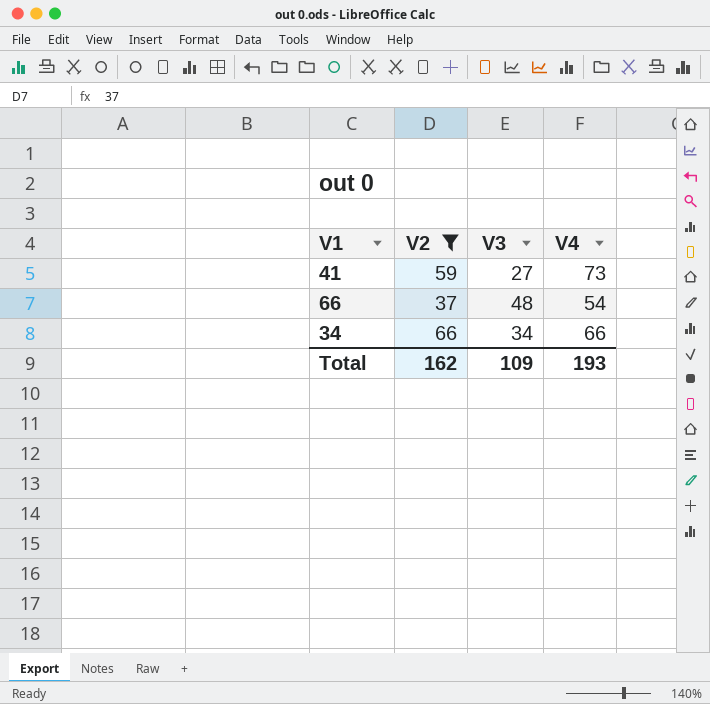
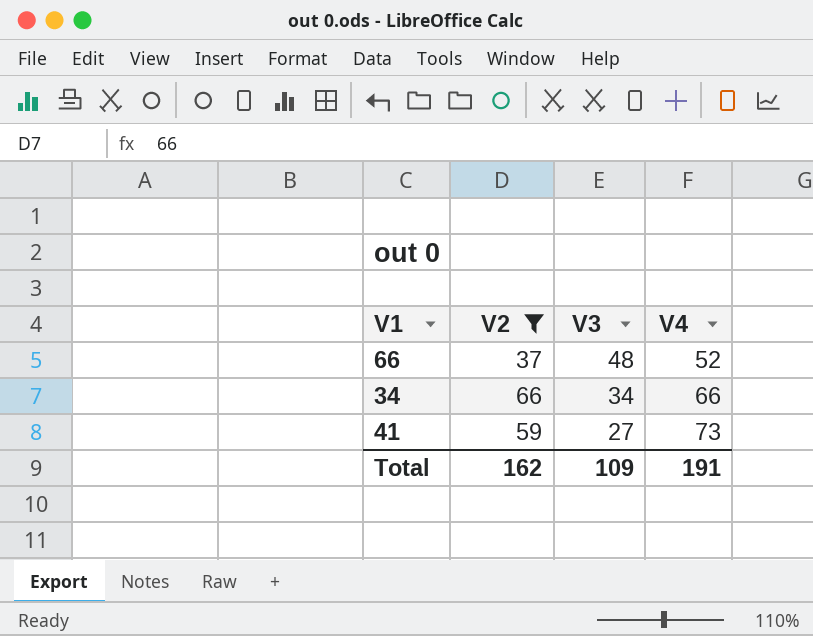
row order: none -> V3 descending
66 | V4: 54 -> 52
Total | V4: 193 -> 191

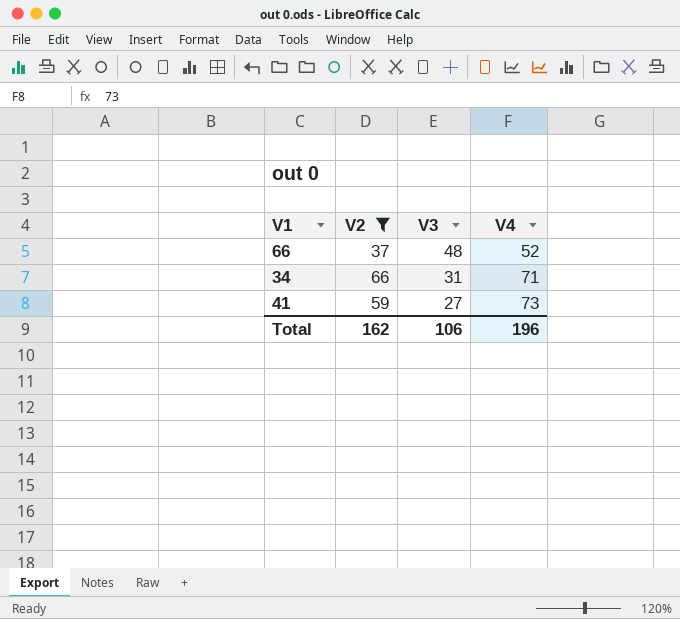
34 | V3: 34 -> 31
34 | V4: 66 -> 71
Total | V3: 109 -> 106
Total | V4: 191 -> 196

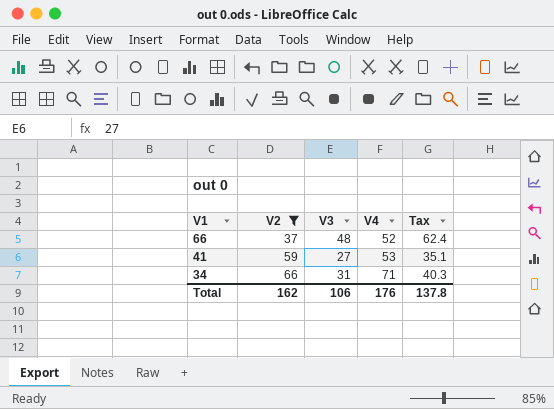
row order: V3 descending -> V1 descending
column Tax | formula: none -> [V3] * 1.3
41 | V4: 73 -> 53
Total | V4: 196 -> 176

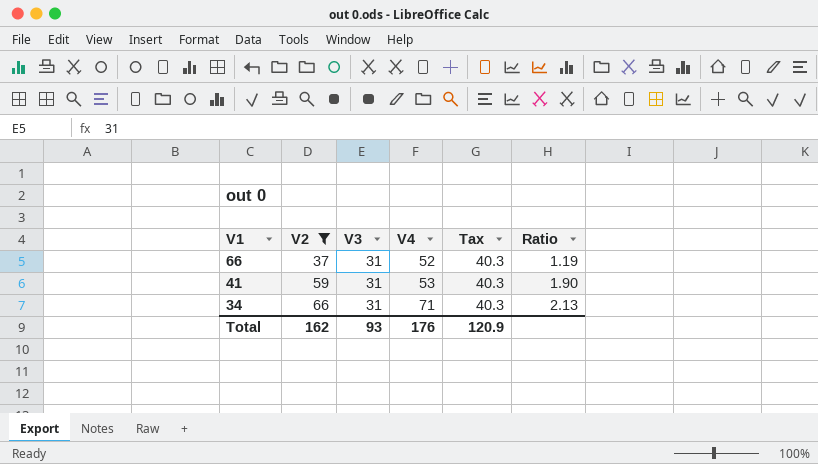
column Ratio | formula: none -> [V2] / [V3]
66 | V3: 48 -> 31
66 | Tax: 62.4 -> 40.3
41 | V3: 27 -> 31
41 | Tax: 35.1 -> 40.3
Total | V3: 106 -> 93
Total | Tax: 137.8 -> 120.9

